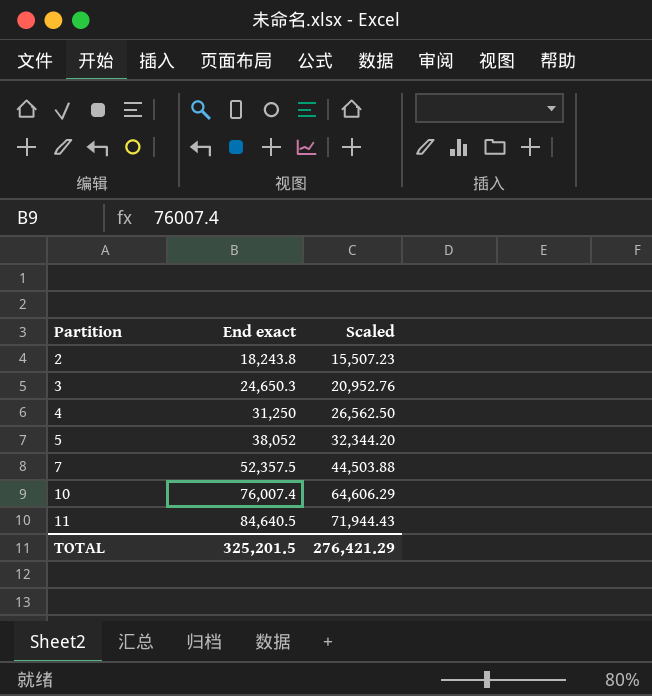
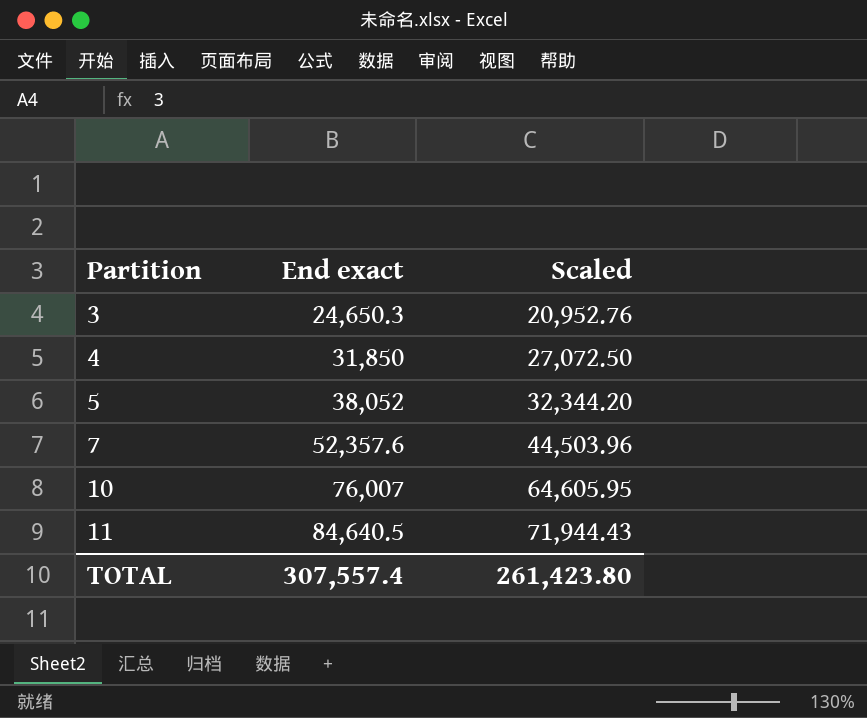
row 2: 18,243.8 | 15,507.23 -> none
4 | End exact: 31,250 -> 31,850
4 | Scaled: 26,562.50 -> 27,072.50
7 | End exact: 52,357.5 -> 52,357.6
7 | Scaled: 44,503.88 -> 44,503.96
10 | End exact: 76,007.4 -> 76,007
10 | Scaled: 64,606.29 -> 64,605.95
TOTAL | End exact: 325,201.5 -> 307,557.4
TOTAL | Scaled: 276,421.29 -> 261,423.80

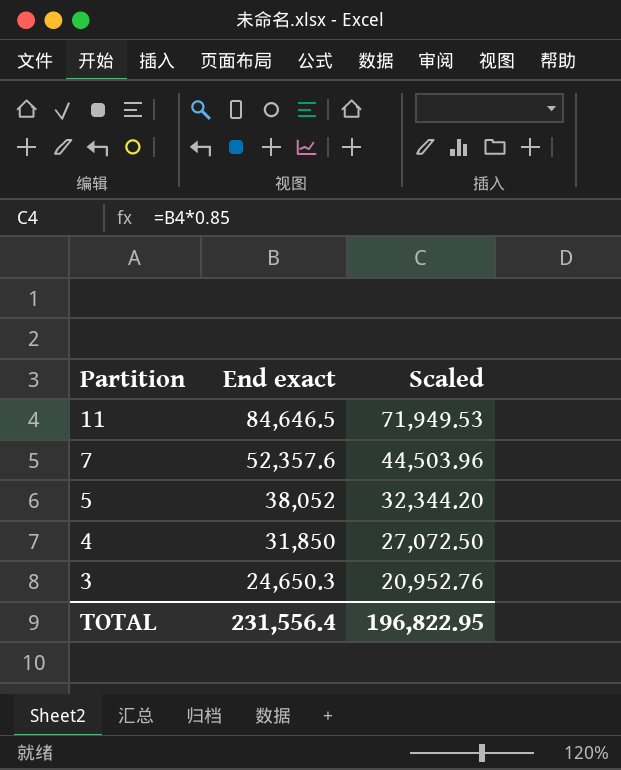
row order: Partition ascending -> Partition descending
row 10: 76,007 | 64,605.95 -> none
11 | End exact: 84,640.5 -> 84,646.5
11 | Scaled: 71,944.43 -> 71,949.53
TOTAL | End exact: 307,557.4 -> 231,556.4
TOTAL | Scaled: 261,423.80 -> 196,822.95

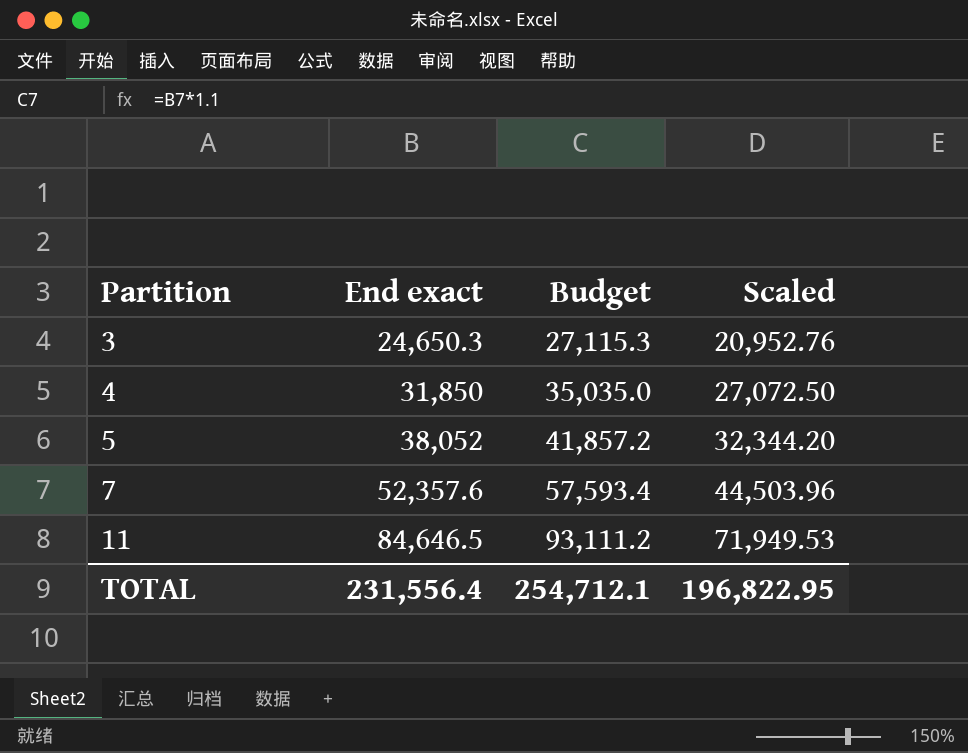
row order: Partition descending -> Partition ascending
column Budget | formula: none -> [End exact] * 1.1

